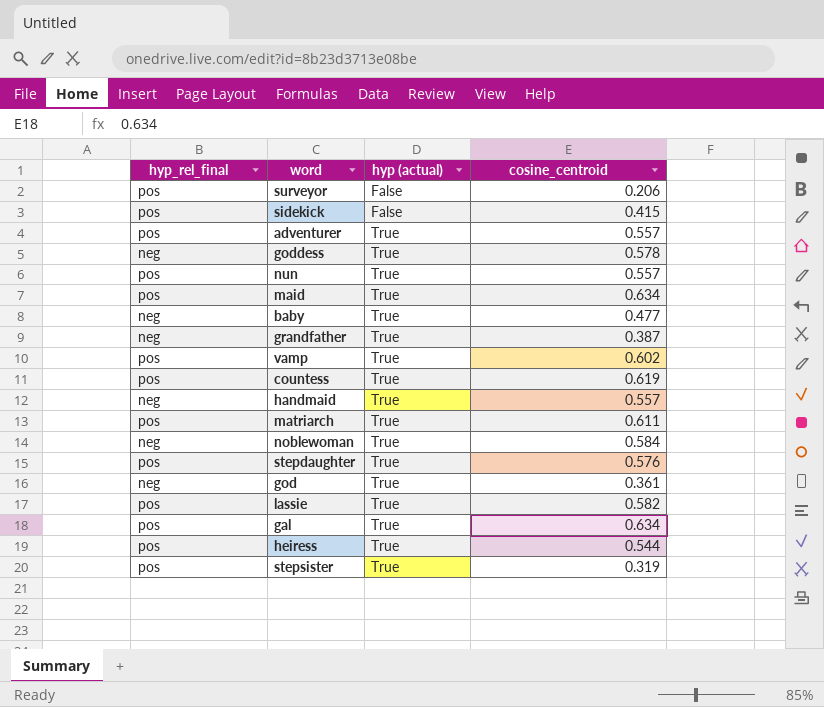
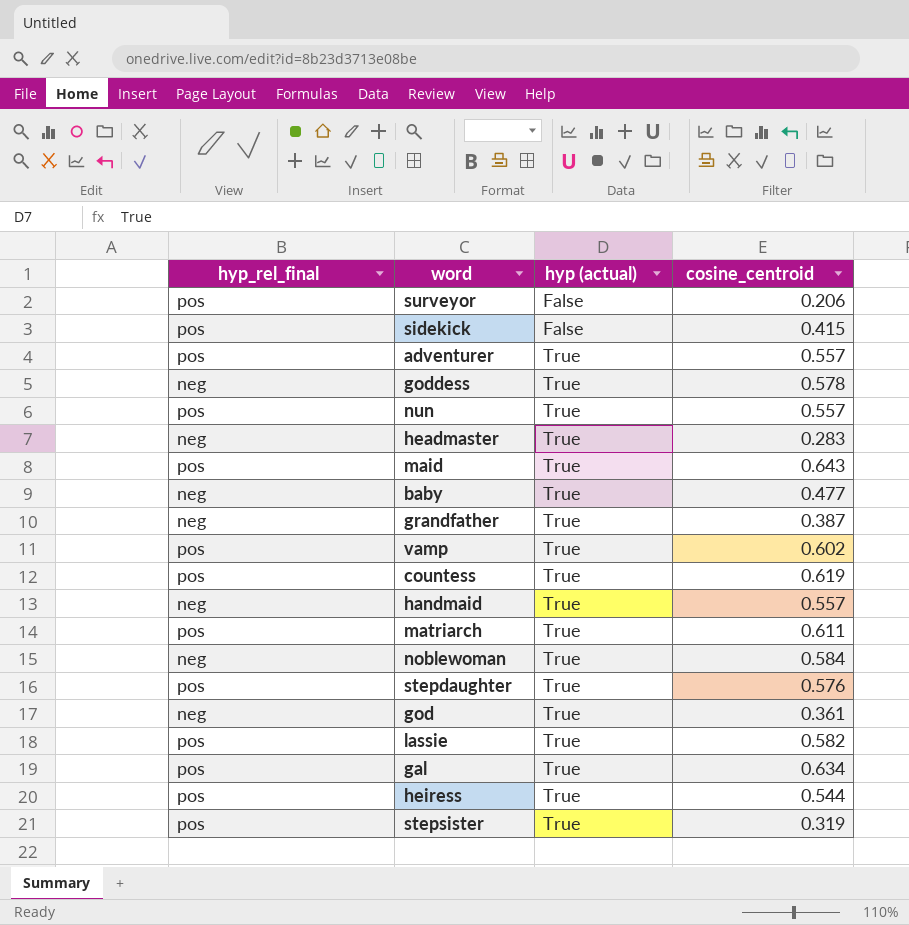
row headmaster: none -> neg | True | 0.283
maid | cosine_centroid: 0.634 -> 0.643

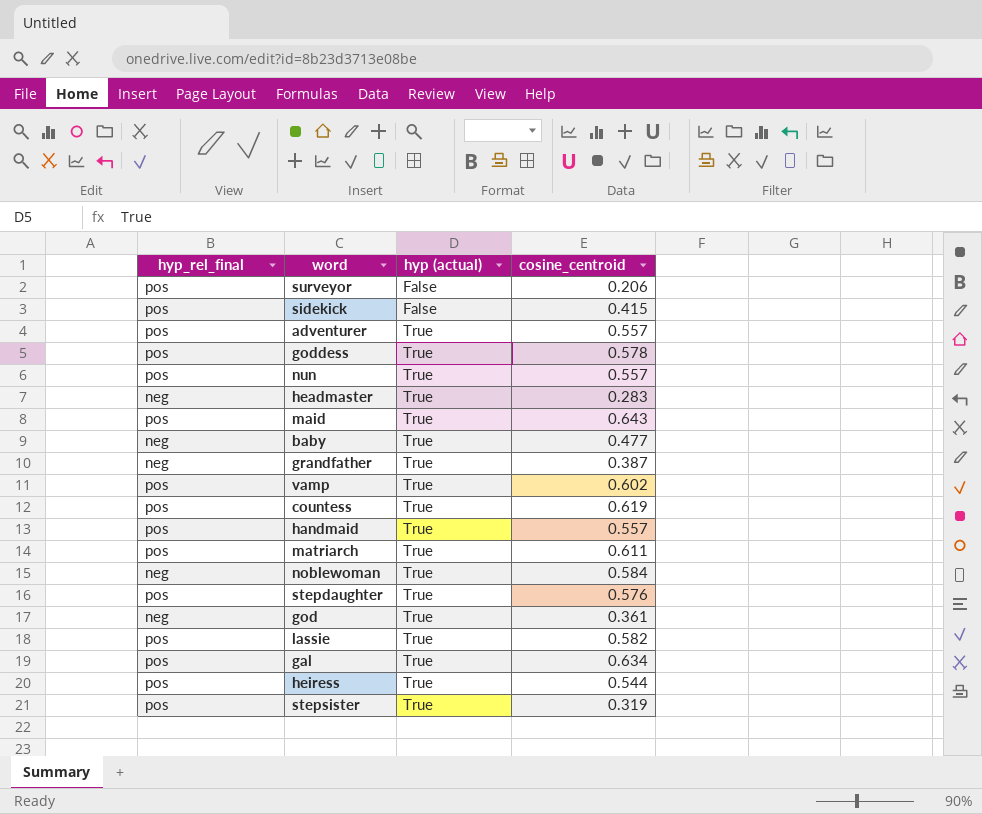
goddess | hyp_rel_final: neg -> pos
handmaid | hyp_rel_final: neg -> pos

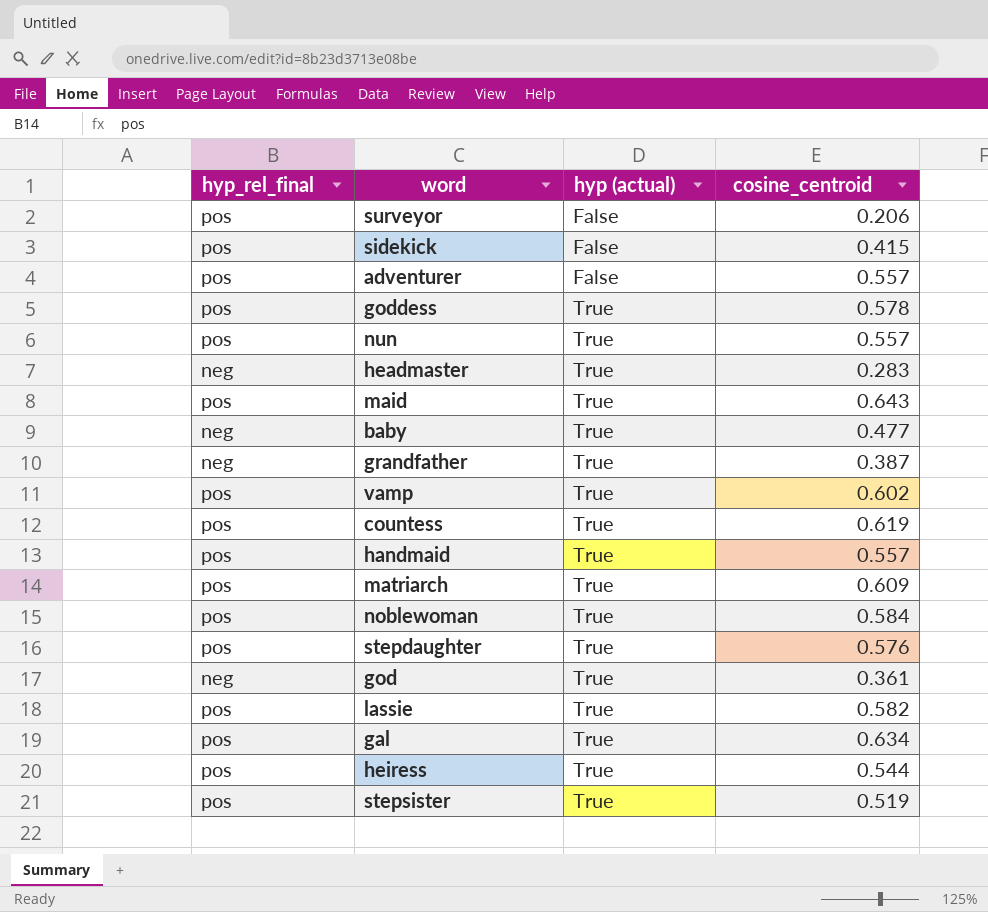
adventurer | hyp (actual): True -> False
matriarch | cosine_centroid: 0.611 -> 0.609
noblewoman | hyp_rel_final: neg -> pos
stepsister | cosine_centroid: 0.319 -> 0.519

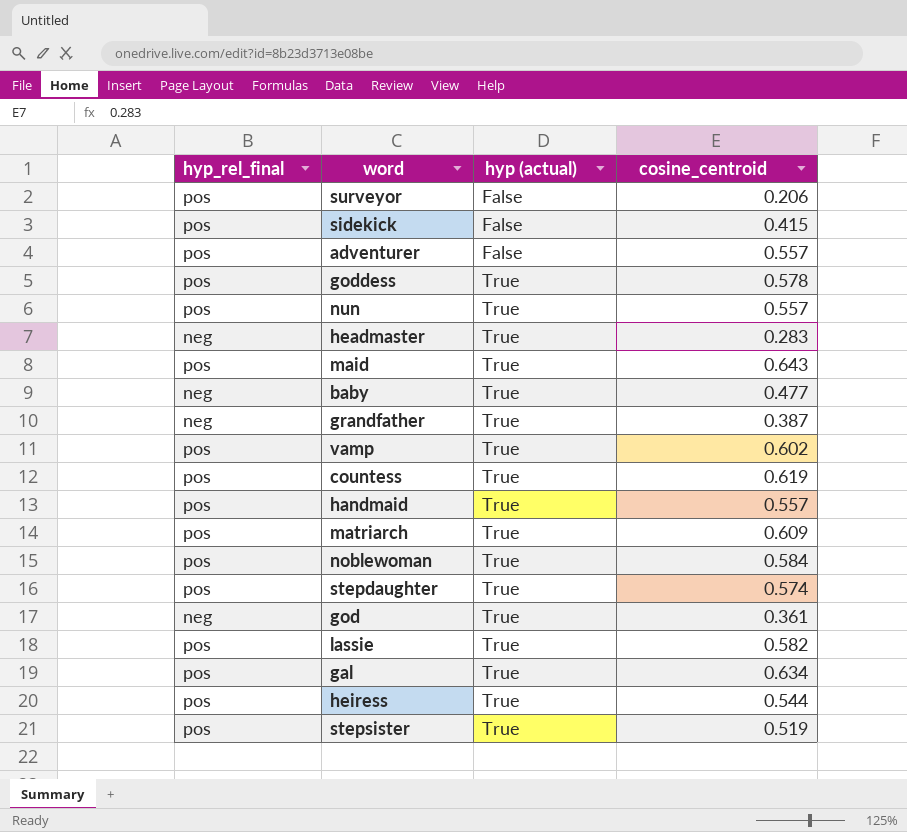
stepdaughter | cosine_centroid: 0.576 -> 0.574

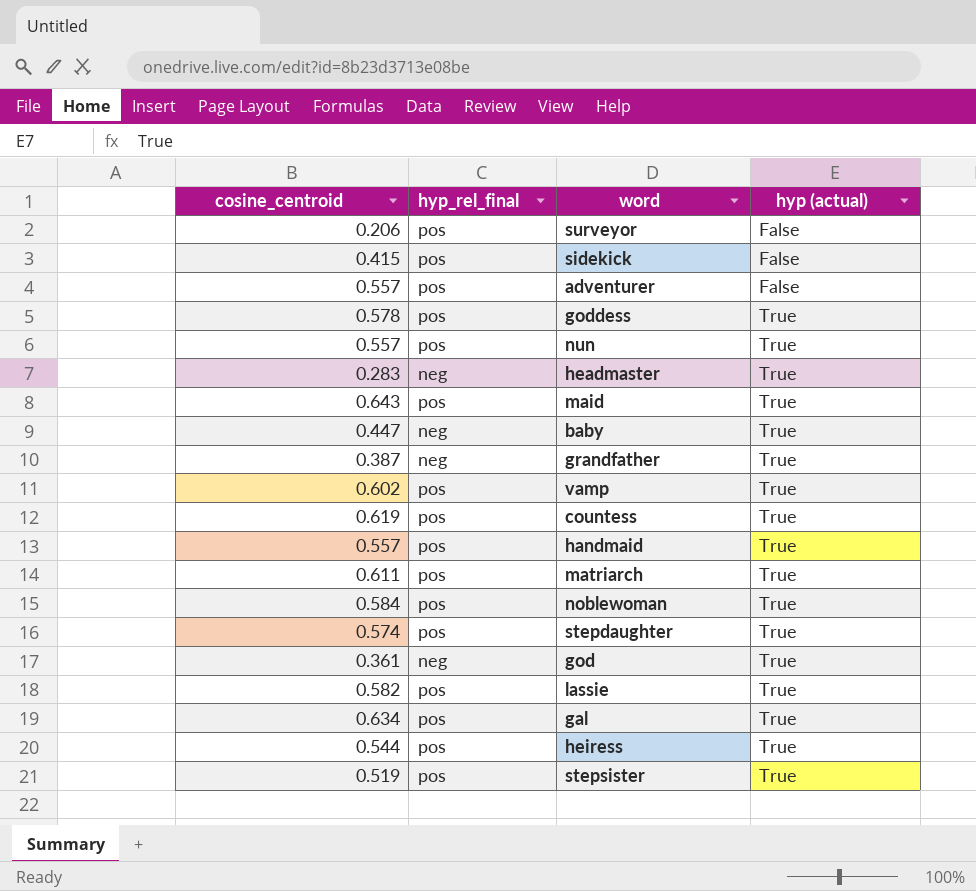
column cosine_centroid | position: 4 -> 1
baby | cosine_centroid: 0.477 -> 0.447
matriarch | cosine_centroid: 0.609 -> 0.611

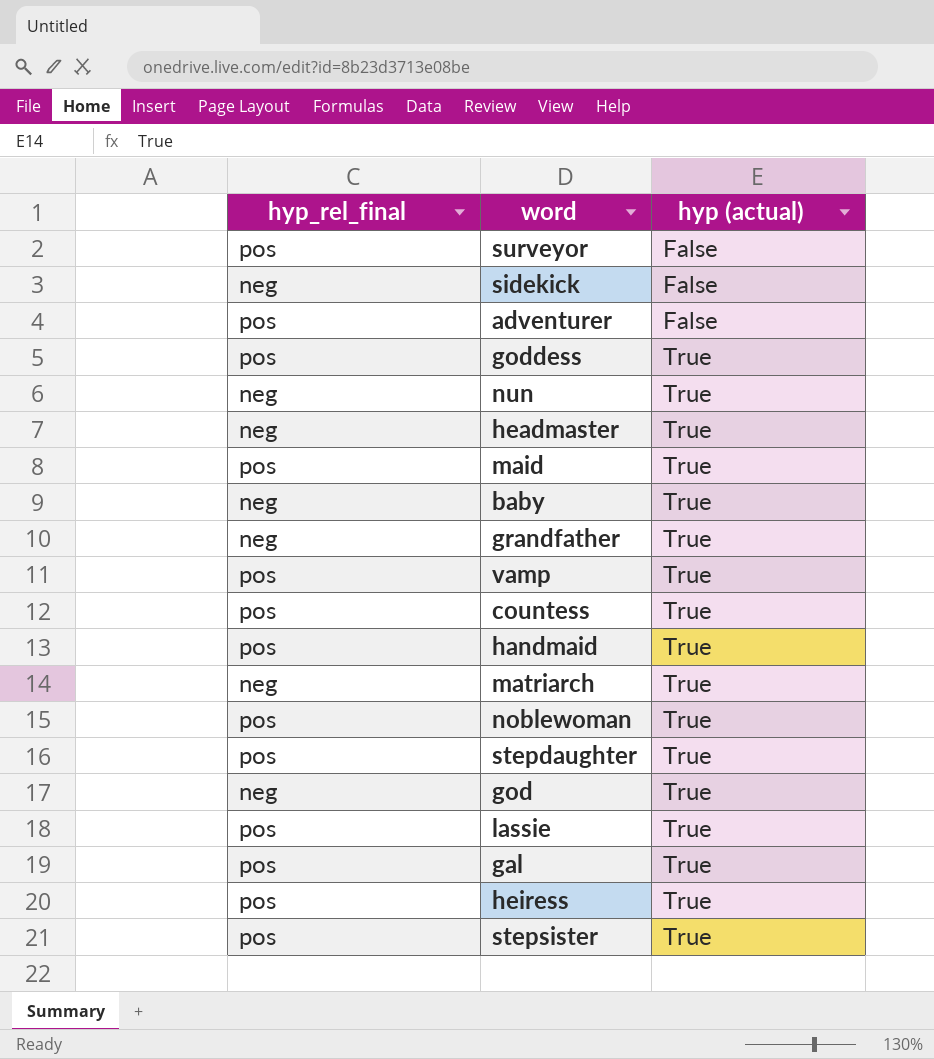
column cosine_centroid | position: 1 -> none
sidekick | hyp_rel_final: pos -> neg
nun | hyp_rel_final: pos -> neg
matriarch | hyp_rel_final: pos -> neg

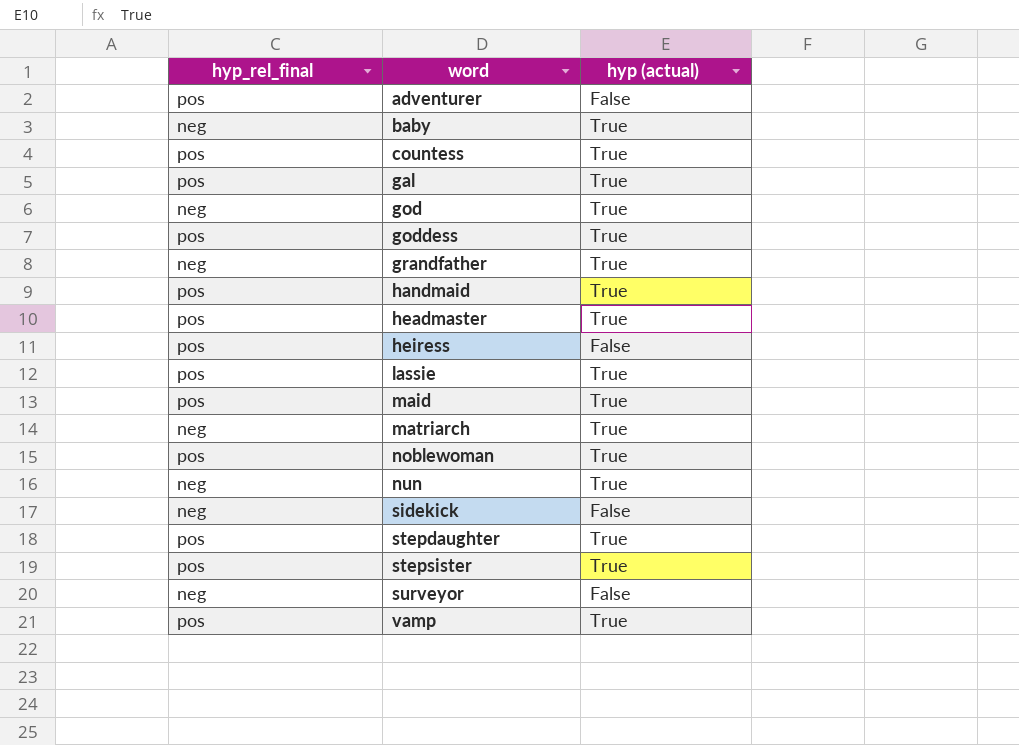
row order: hyp (actual) ascending -> word ascending
headmaster | hyp_rel_final: neg -> pos
heiress | hyp (actual): True -> False
surveyor | hyp_rel_final: pos -> neg

